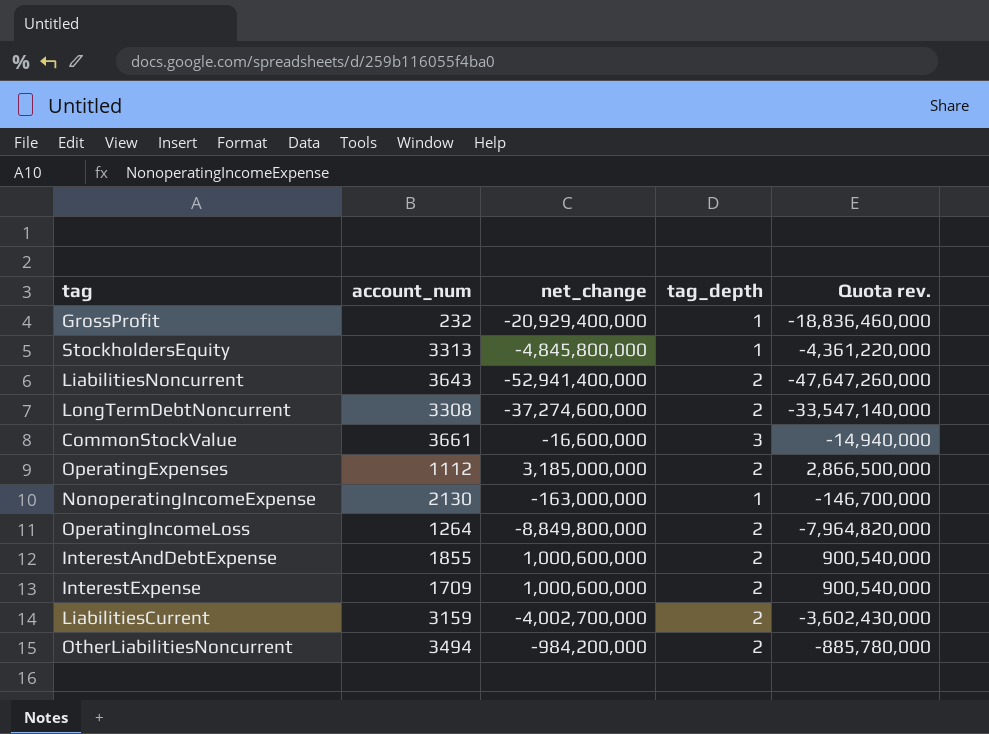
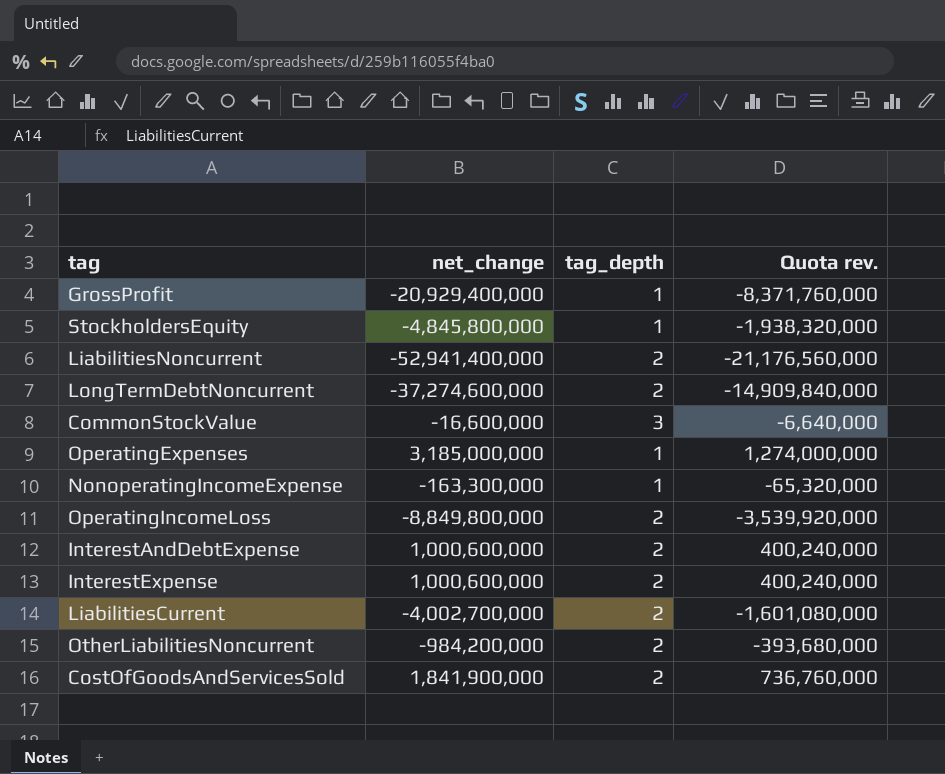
column account_num | position: 2 -> none
column Quota rev. | formula: [net_change] * 0.9 -> [net_change] * 0.4
OperatingExpenses | tag_depth: 2 -> 1
NonoperatingIncomeExpense | net_change: -163,000,000 -> -163,300,000
row CostOfGoodsAndServicesSold: none -> 1,841,900,000 | 2 | 736,760,000

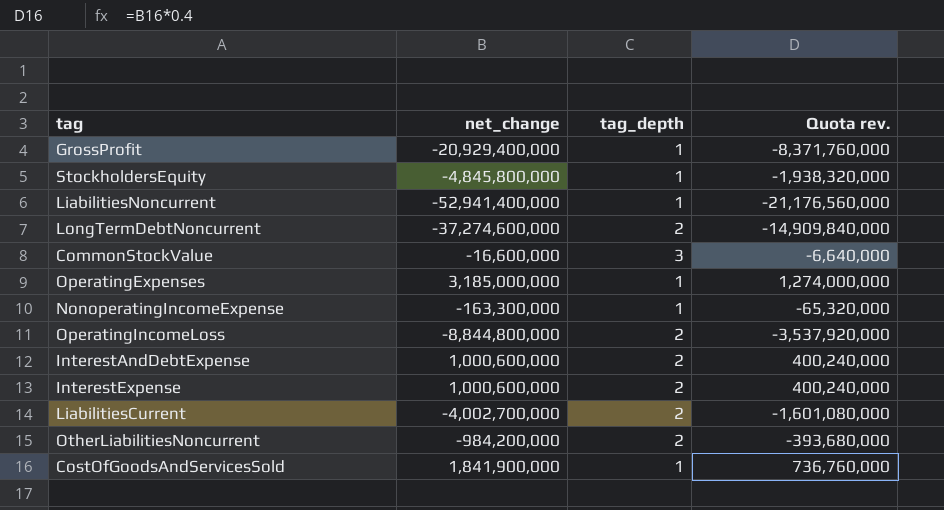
LiabilitiesNoncurrent | tag_depth: 2 -> 1
OperatingIncomeLoss | net_change: -8,849,800,000 -> -8,844,800,000
OperatingIncomeLoss | Quota rev.: -3,539,920,000 -> -3,537,920,000
CostOfGoodsAndServicesSold | tag_depth: 2 -> 1

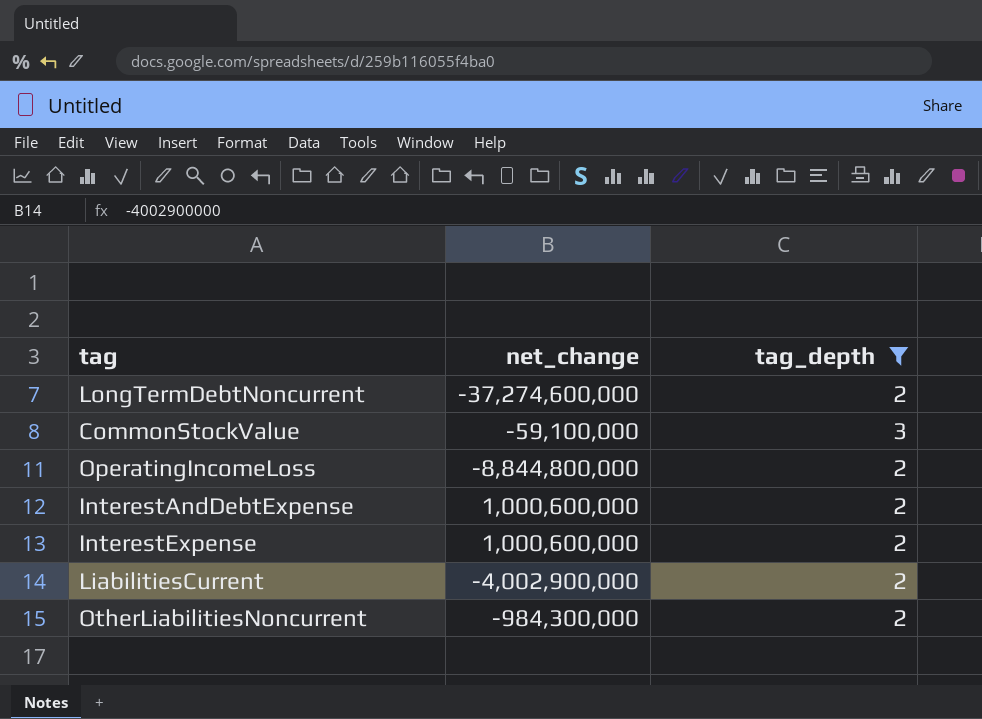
filter: none -> tag_depth != 1
column Quota rev. | formula: [net_change] * 0.4 -> none
CommonStockValue | net_change: -16,600,000 -> -59,100,000
LiabilitiesCurrent | net_change: -4,002,700,000 -> -4,002,900,000
OtherLiabilitiesNoncurrent | net_change: -984,200,000 -> -984,300,000

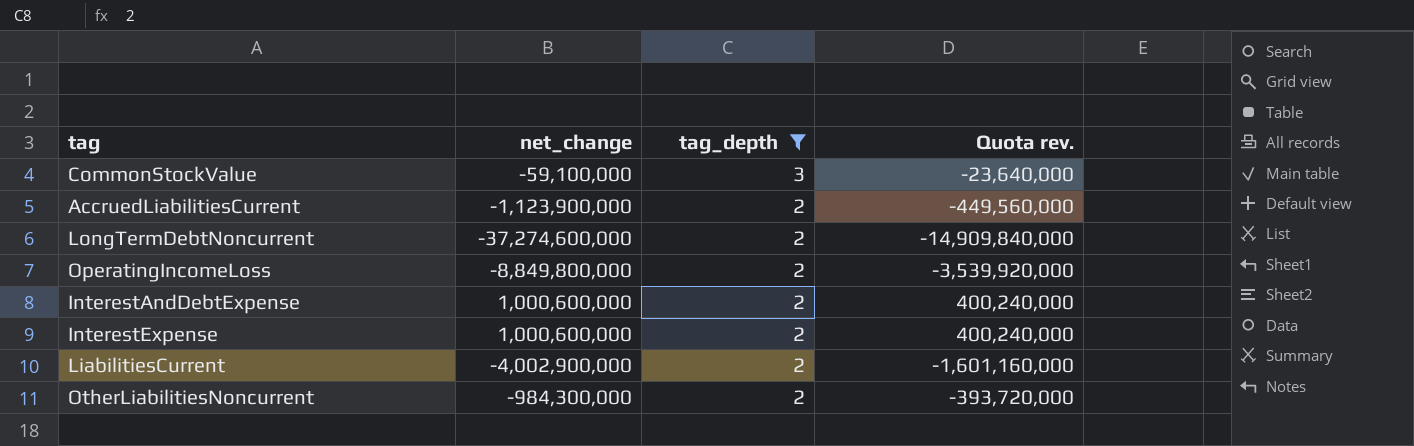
row order: none -> tag_depth descending
column Quota rev. | formula: none -> [net_change] * 0.4
row AccruedLiabilitiesCurrent: none -> -1,123,900,000 | 2 | -449,560,000
OperatingIncomeLoss | net_change: -8,844,800,000 -> -8,849,800,000

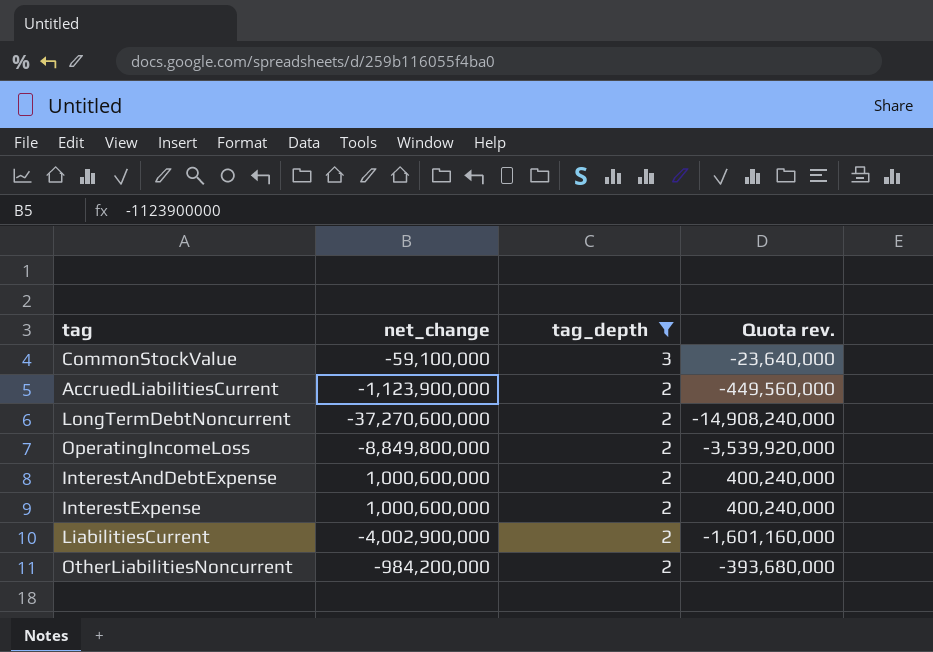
LongTermDebtNoncurrent | net_change: -37,274,600,000 -> -37,270,600,000
LongTermDebtNoncurrent | Quota rev.: -14,909,840,000 -> -14,908,240,000
OtherLiabilitiesNoncurrent | net_change: -984,300,000 -> -984,200,000
OtherLiabilitiesNoncurrent | Quota rev.: -393,720,000 -> -393,680,000

